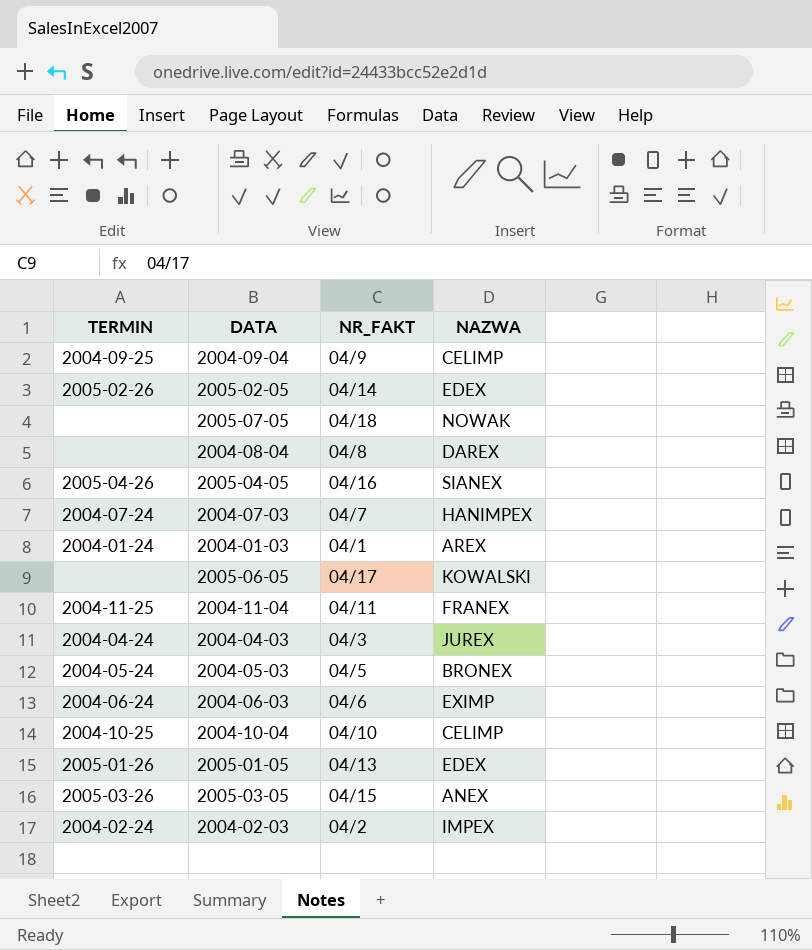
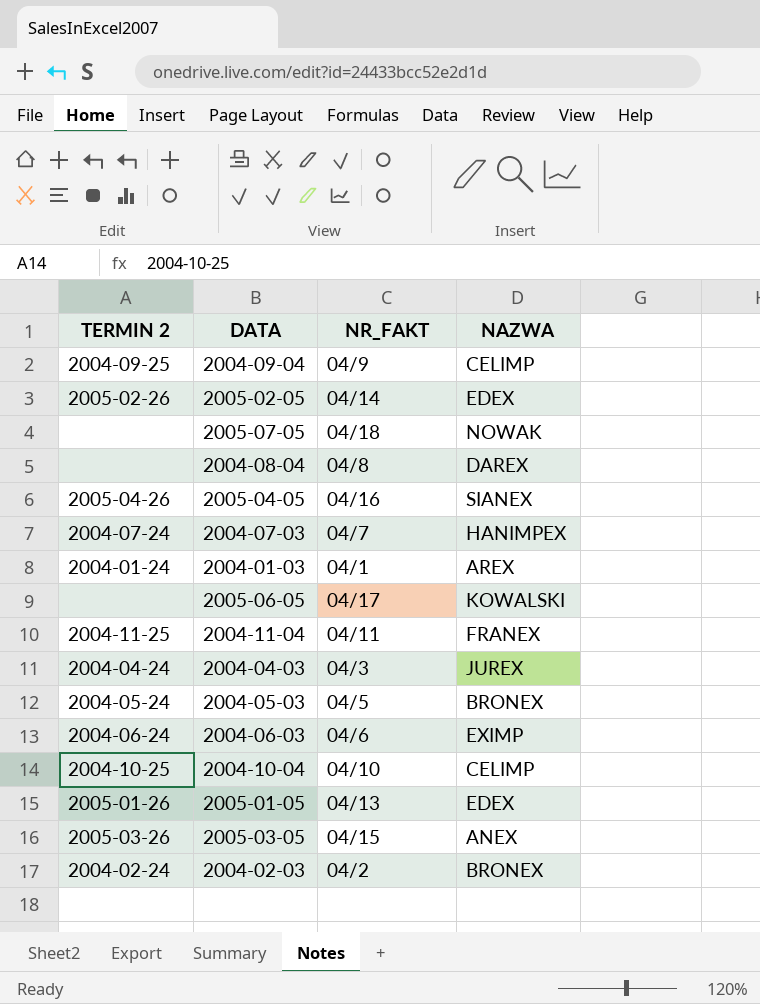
column name: TERMIN -> TERMIN 2
2004-02-03 | NAZWA: IMPEX -> BRONEX

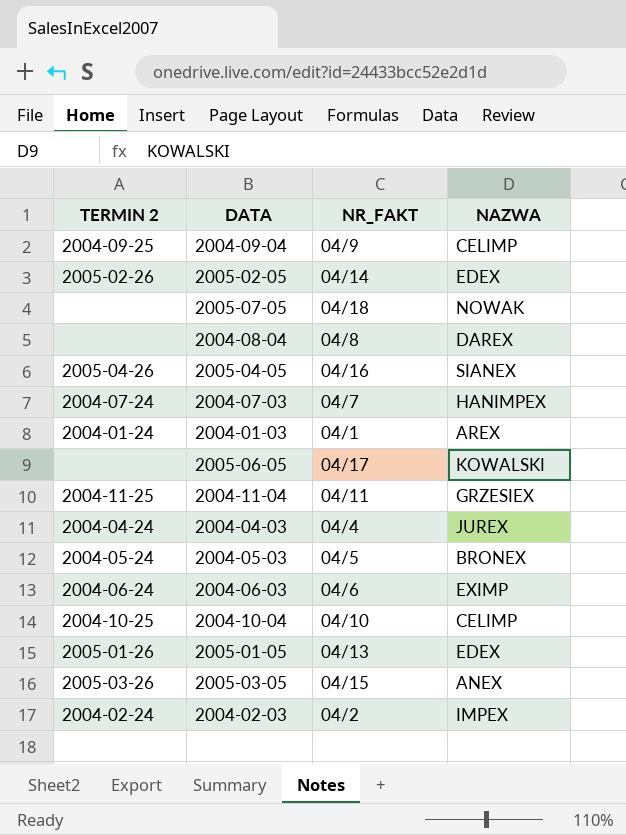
2004-11-04 | NAZWA: FRANEX -> GRZESIEX
2004-04-03 | NR_FAKT: 04/3 -> 04/4
2004-02-03 | NAZWA: BRONEX -> IMPEX

